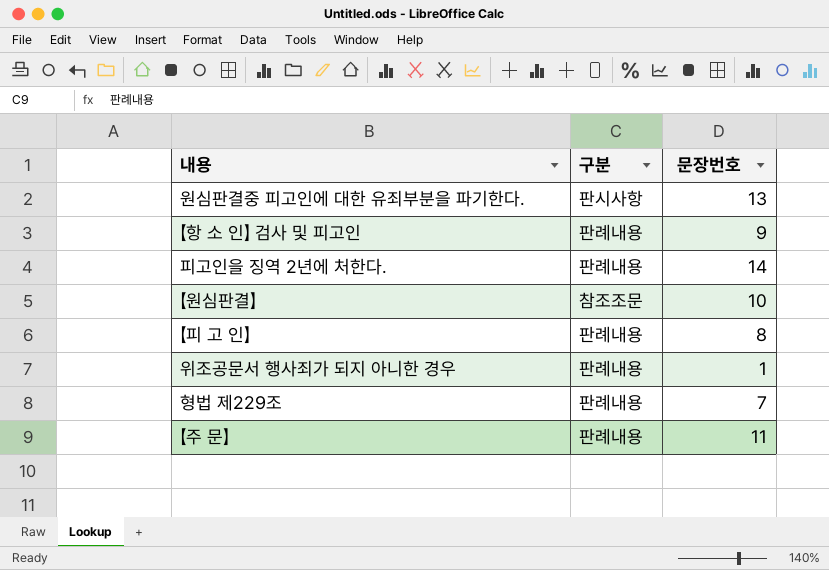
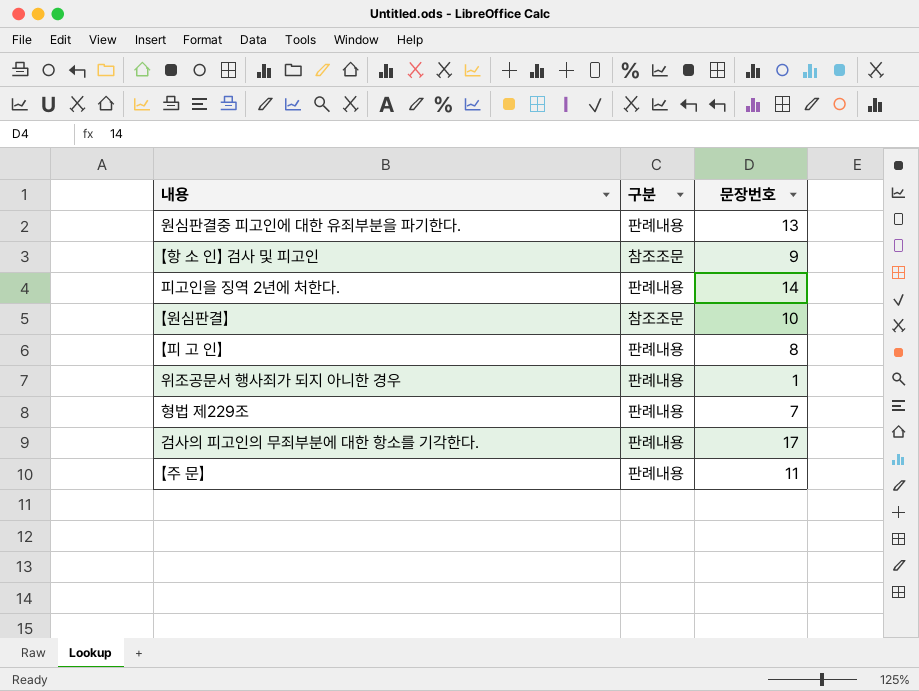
원심판결중 피고인에 대한 유죄부분을 파기한다. | 구분: 판시사항 -> 판례내용
【항 소 인】 검사 및 피고인 | 구분: 판례내용 -> 참조조문
row 검사의 피고인의 무죄부분에 대한 항소를 기각한다.: none -> 판례내용 | 17

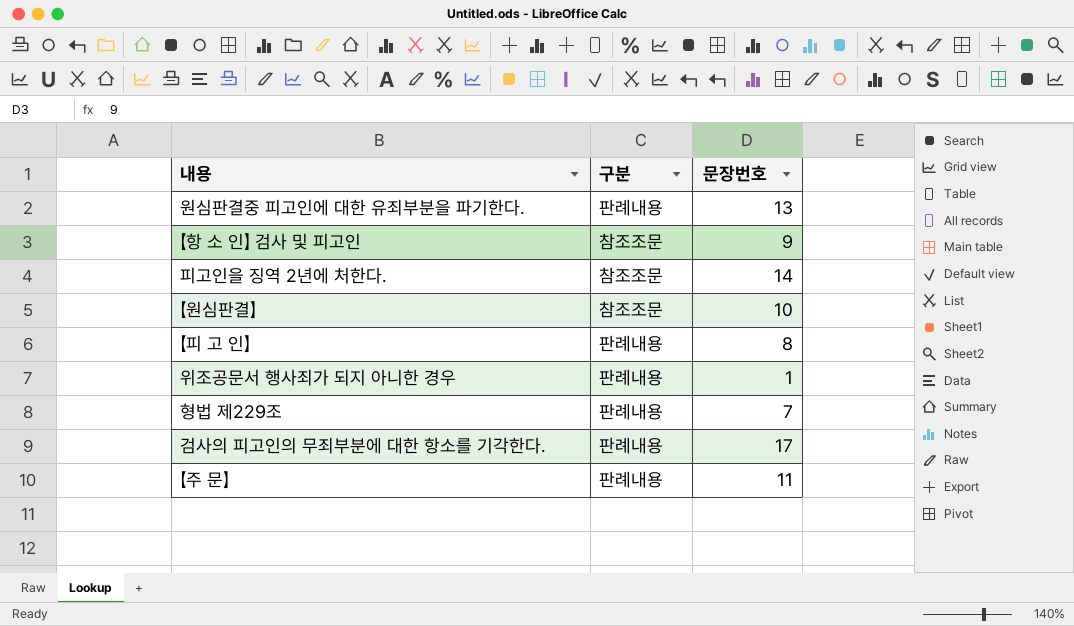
피고인을 징역 2년에 처한다. | 구분: 판례내용 -> 참조조문

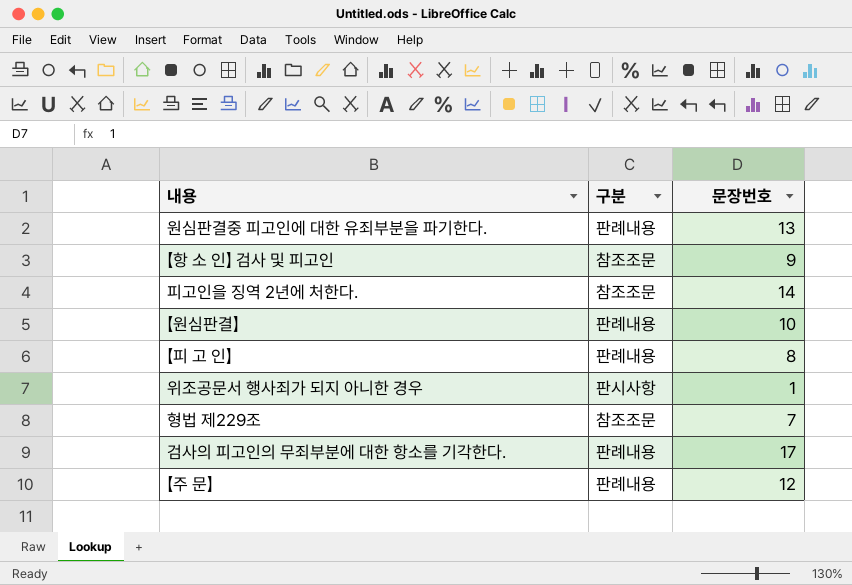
【원심판결】 | 구분: 참조조문 -> 판례내용
위조공문서 행사죄가 되지 아니한 경우 | 구분: 판례내용 -> 판시사항
형법 제229조 | 구분: 판례내용 -> 참조조문
【주 문】 | 문장번호: 11 -> 12

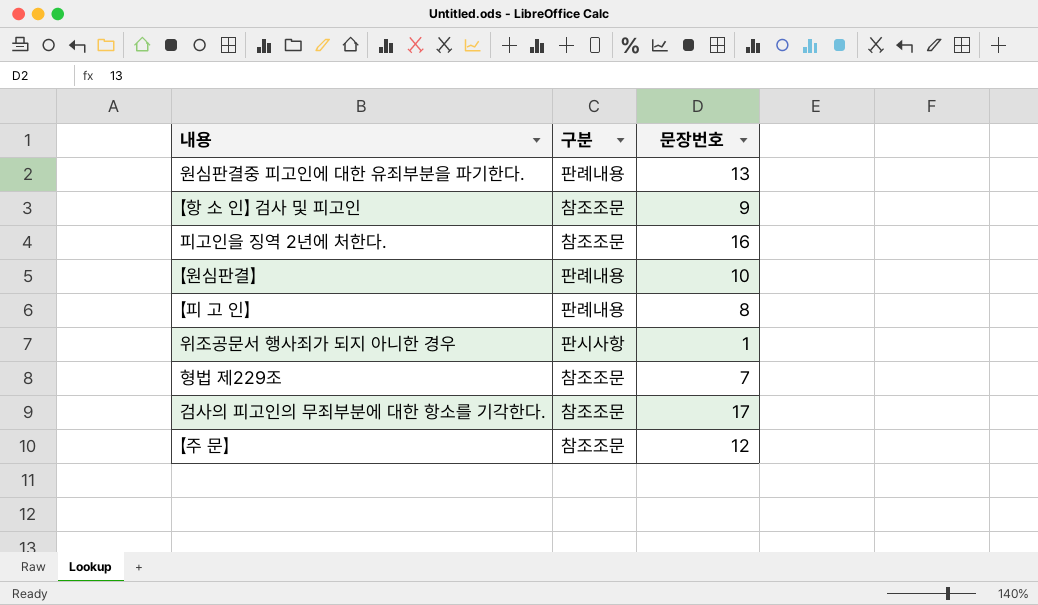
피고인을 징역 2년에 처한다. | 문장번호: 14 -> 16
검사의 피고인의 무죄부분에 대한 항소를 기각한다. | 구분: 판례내용 -> 참조조문
【주 문】 | 구분: 판례내용 -> 참조조문

